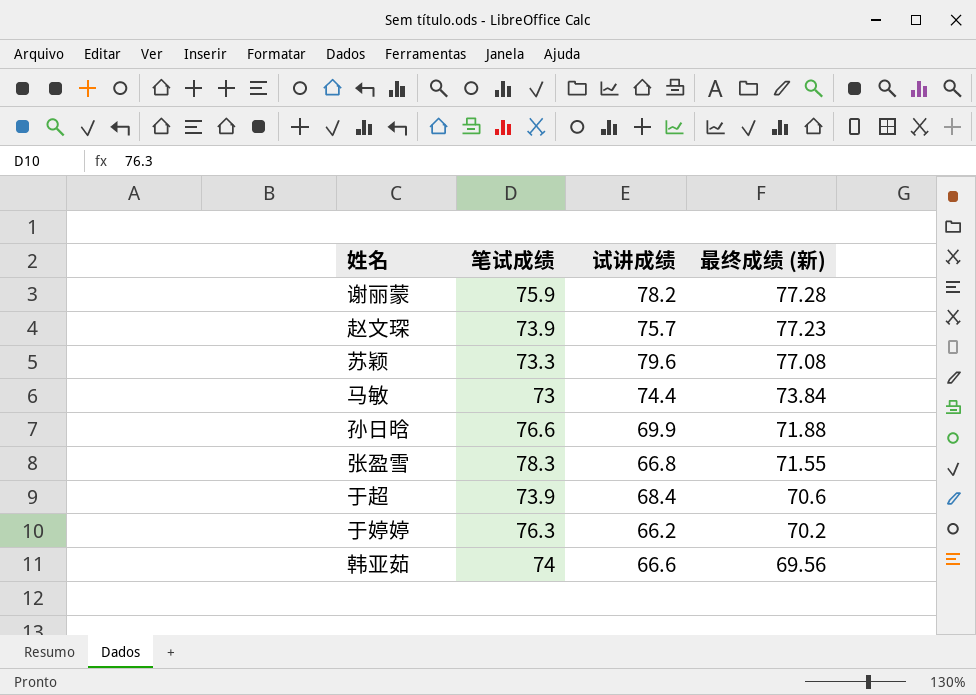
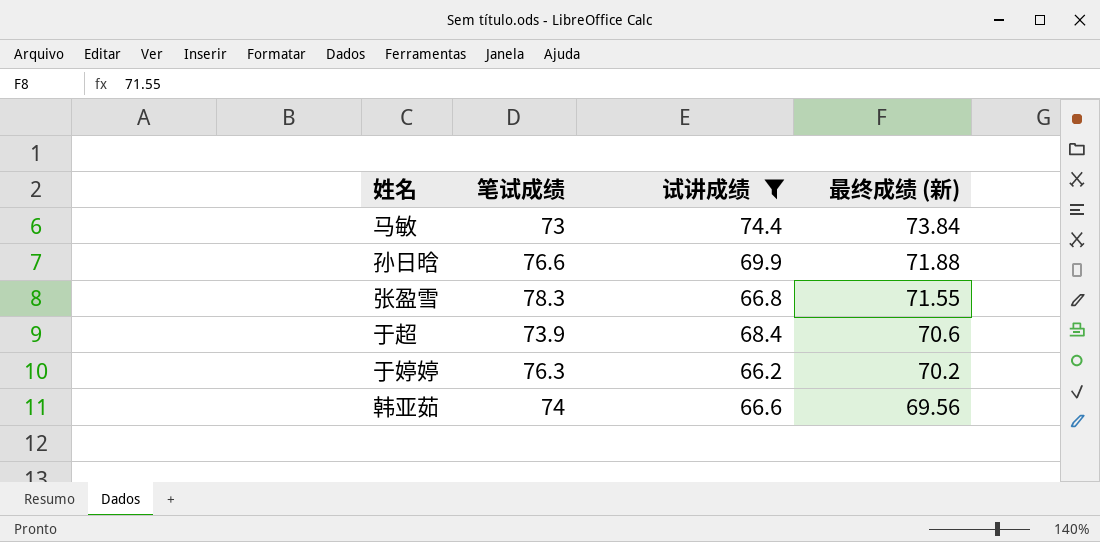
filter: none -> 试讲成绩 <= 74.4

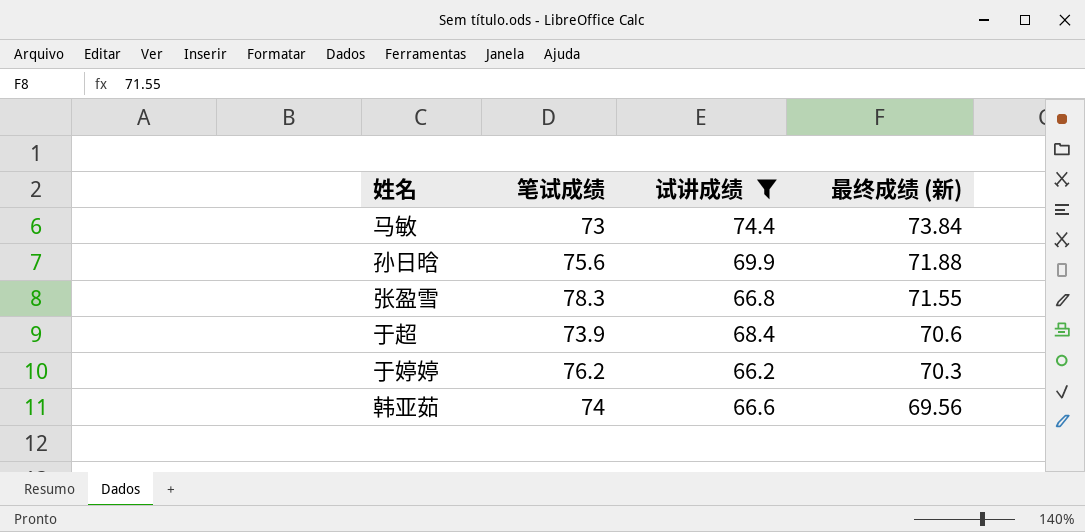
孙日晗 | 笔试成绩: 76.6 -> 75.6
于婷婷 | 笔试成绩: 76.3 -> 76.2
于婷婷 | 最终成绩 (新): 70.2 -> 70.3

